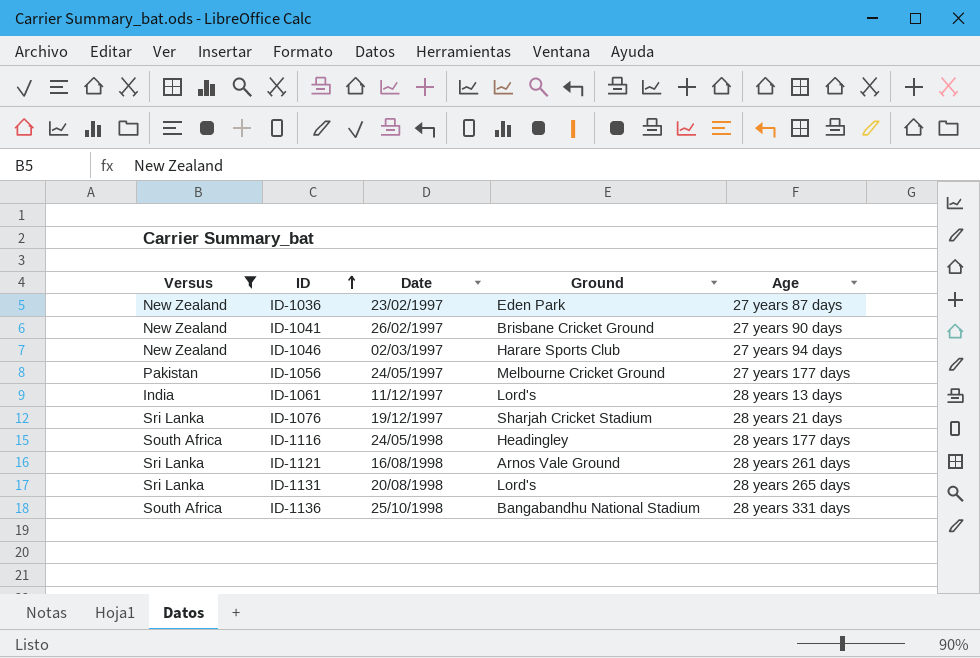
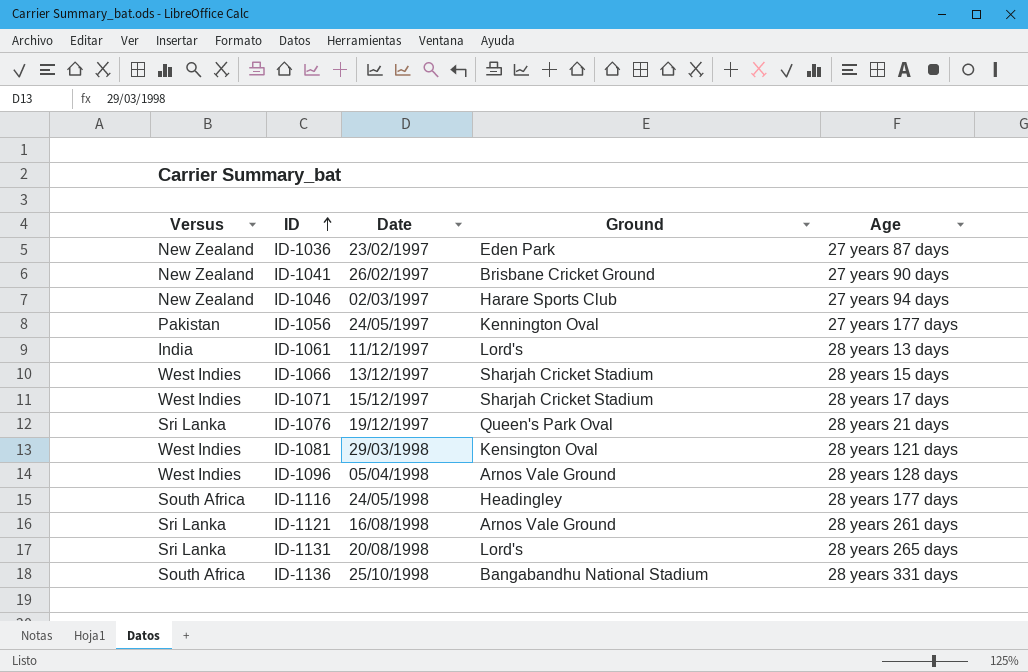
filter: Versus != West Indies -> none
ID-1056 | Ground: Melbourne Cricket Ground -> Kennington Oval
ID-1076 | Ground: Sharjah Cricket Stadium -> Queen's Park Oval

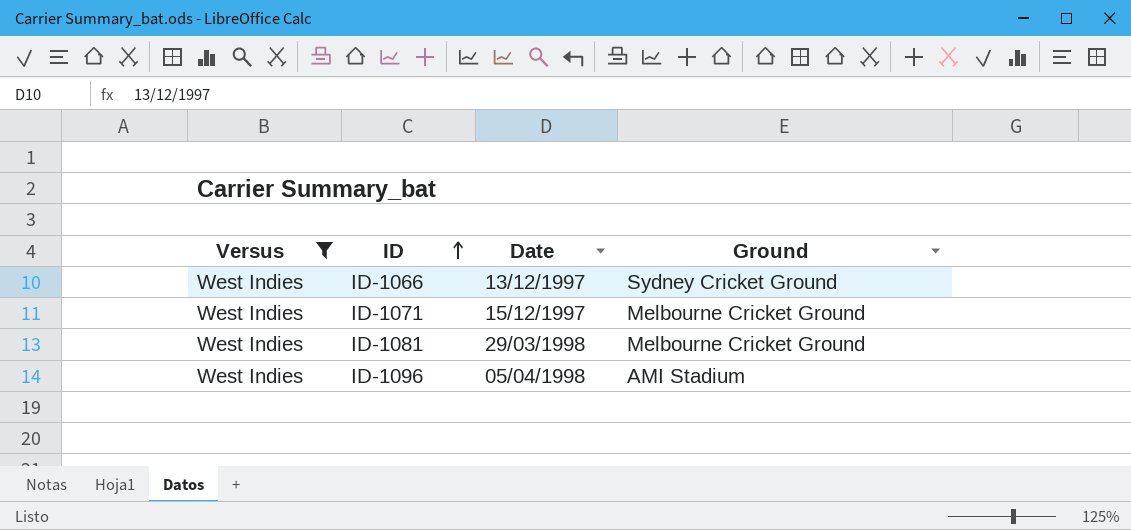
filter: none -> Versus = West Indies
column Age | position: 5 -> none
ID-1066 | Ground: Sharjah Cricket Stadium -> Sydney Cricket Ground
ID-1071 | Ground: Sharjah Cricket Stadium -> Melbourne Cricket Ground
ID-1081 | Ground: Kensington Oval -> Melbourne Cricket Ground
ID-1096 | Ground: Arnos Vale Ground -> AMI Stadium

